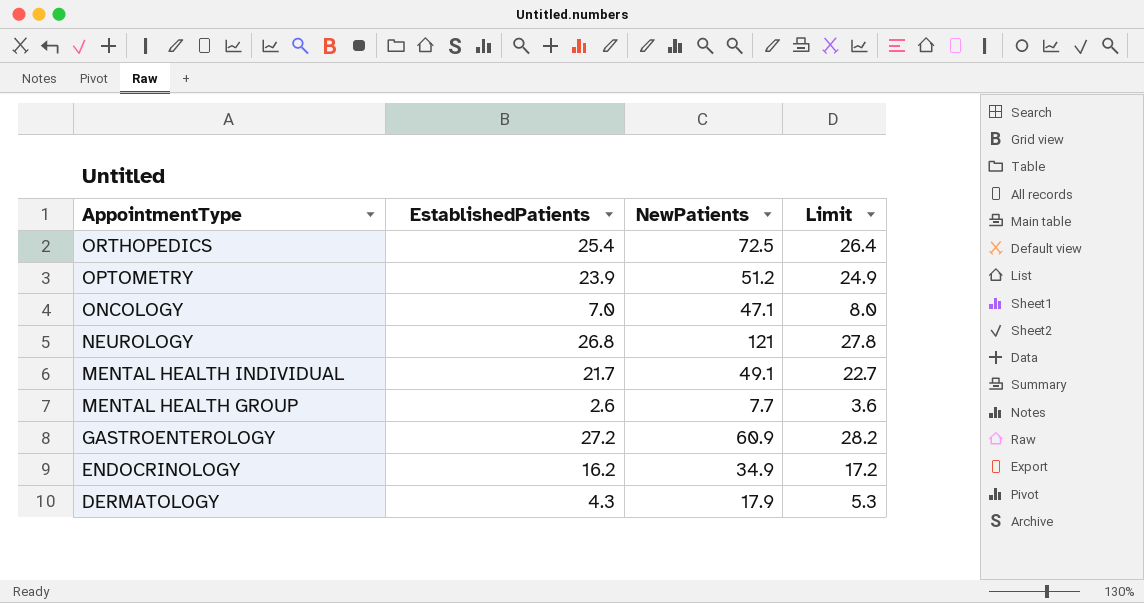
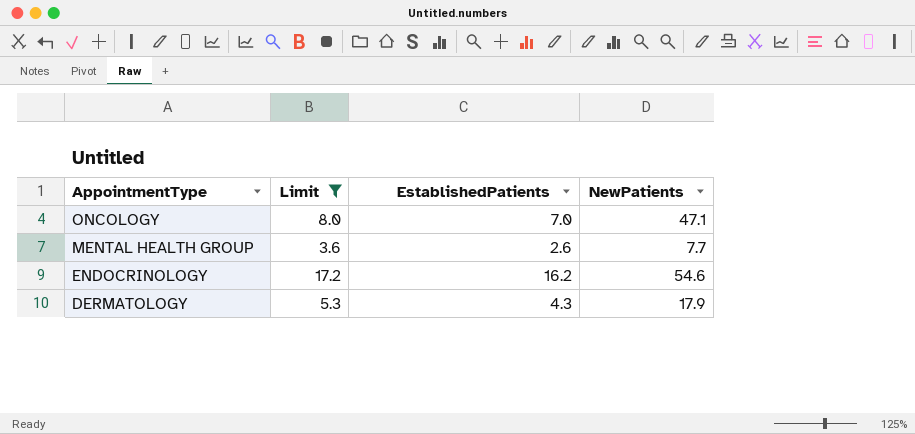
filter: none -> Limit <= 17.2
column Limit | position: 4 -> 2
ENDOCRINOLOGY | NewPatients: 34.9 -> 54.6

